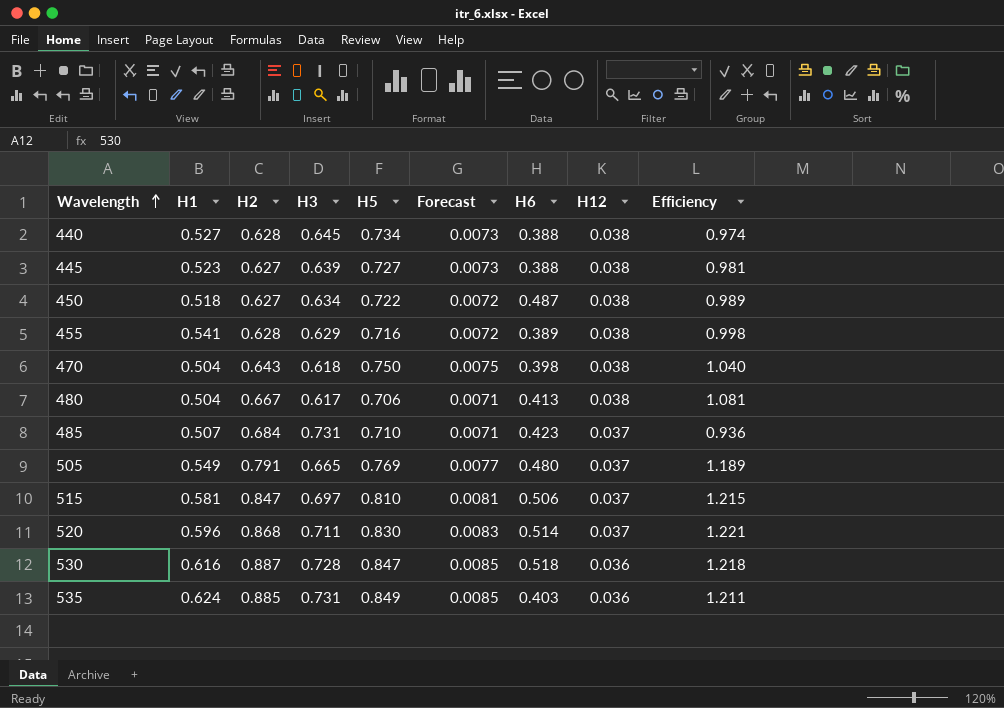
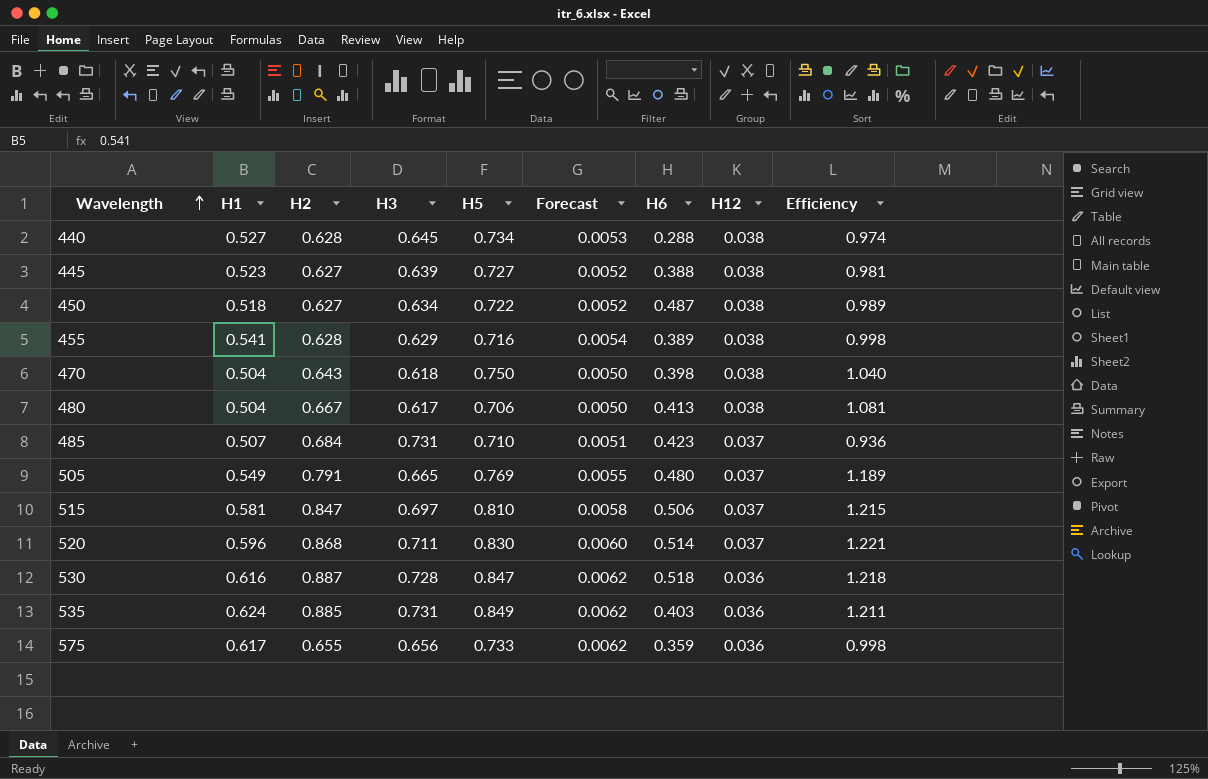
column Forecast | formula: [H5] * 0.01 -> [H1] * 0.01
440 | H6: 0.388 -> 0.288
row 575: none -> 0.617 | 0.655 | 0.656 | 0.733 | 0.0062 | 0.359 | 0.036 | 0.998

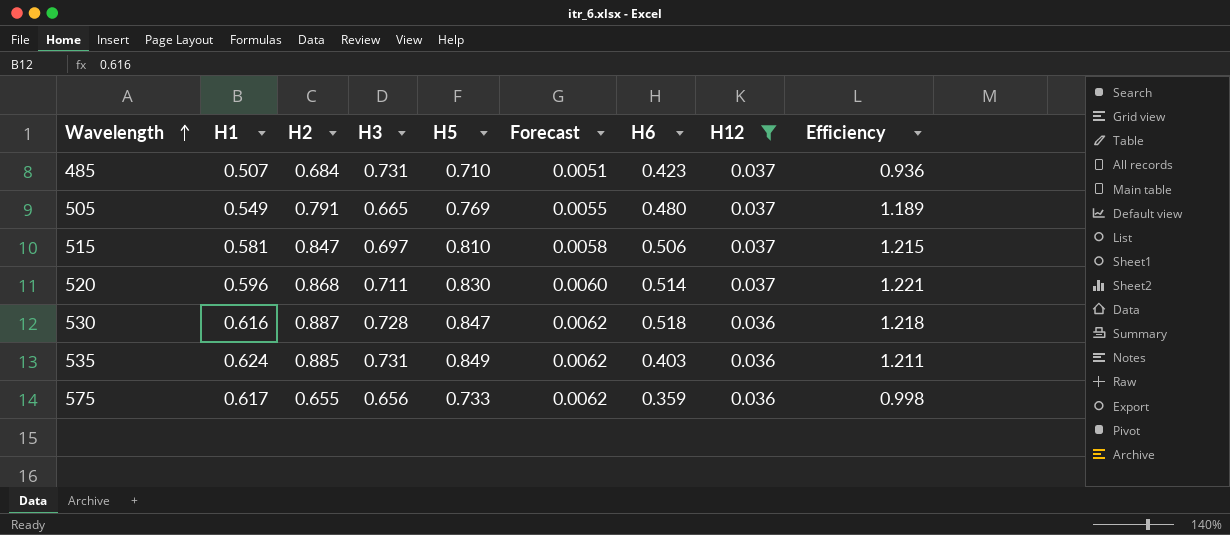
filter: none -> H12 != 0.038

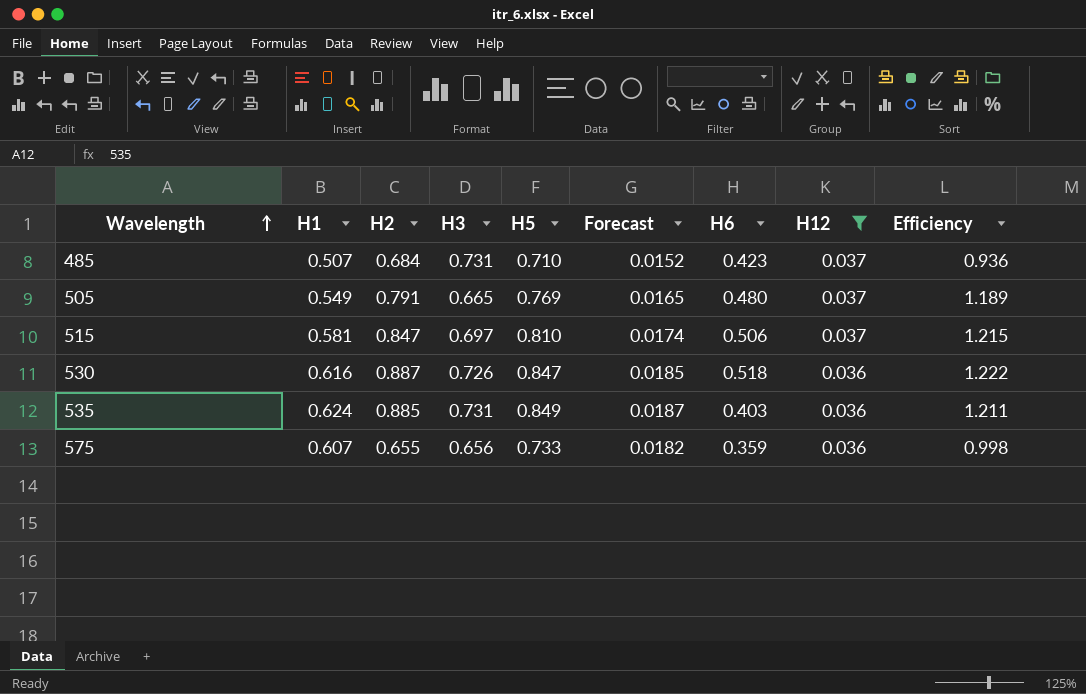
column Forecast | formula: [H1] * 0.01 -> [H1] * 0.03
row 520: 0.596 | 0.868 | 0.711 | 0.830 | 0.0060 | 0.514 | 0.037 | 1.221 -> none
530 | H3: 0.728 -> 0.726
530 | Efficiency: 1.218 -> 1.222
575 | H1: 0.617 -> 0.607

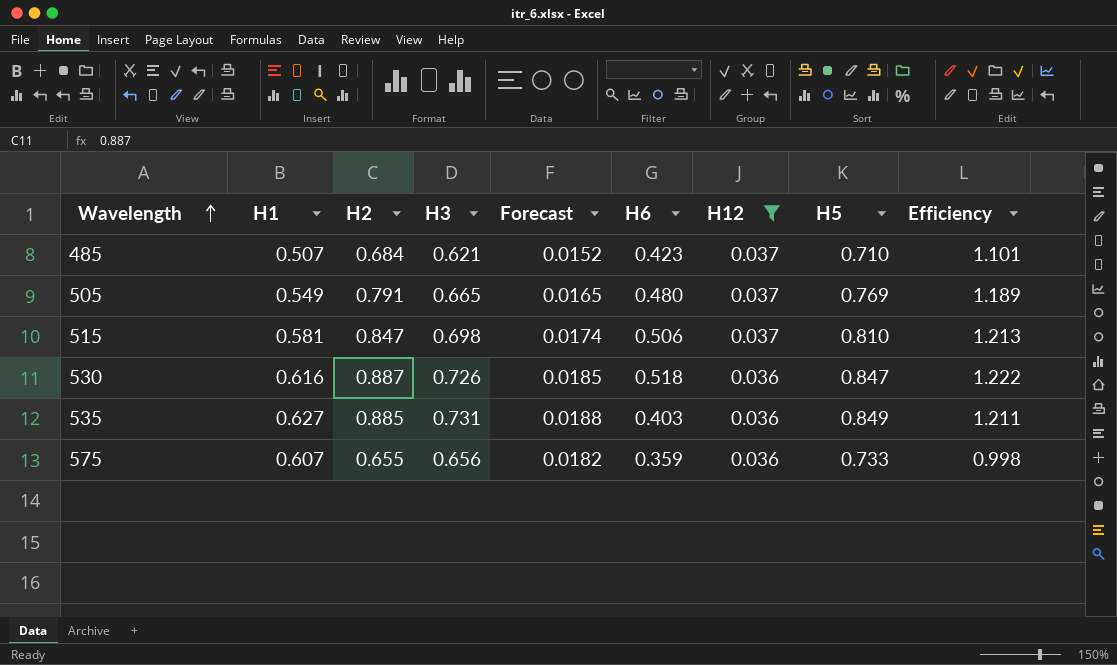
column H5 | position: 5 -> 8
485 | H3: 0.731 -> 0.621
485 | Efficiency: 0.936 -> 1.101
515 | H3: 0.697 -> 0.698
515 | Efficiency: 1.215 -> 1.213
535 | H1: 0.624 -> 0.627
535 | Forecast: 0.0187 -> 0.0188

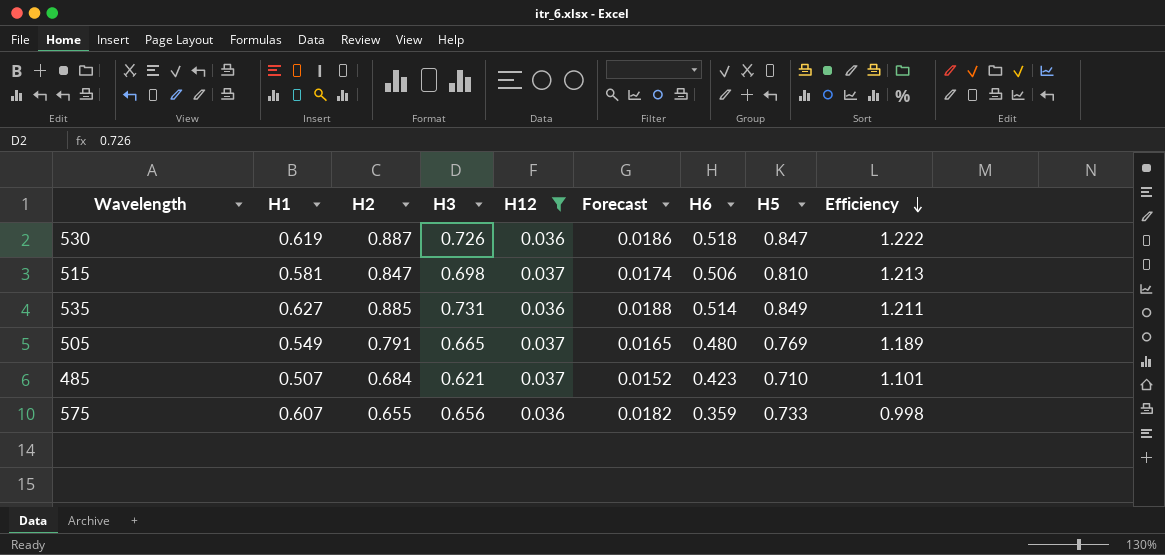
row order: Wavelength ascending -> Efficiency descending
column H12 | position: 7 -> 5
530 | H1: 0.616 -> 0.619
530 | Forecast: 0.0185 -> 0.0186
535 | H6: 0.403 -> 0.514

